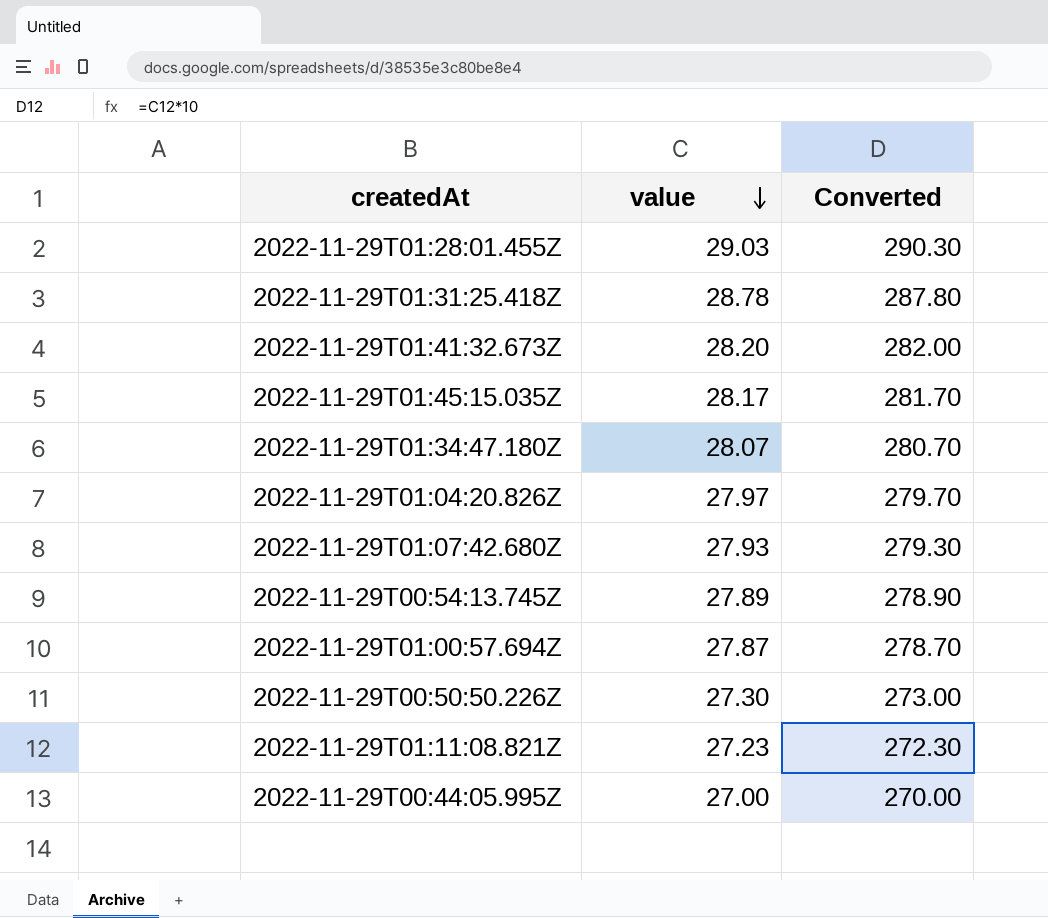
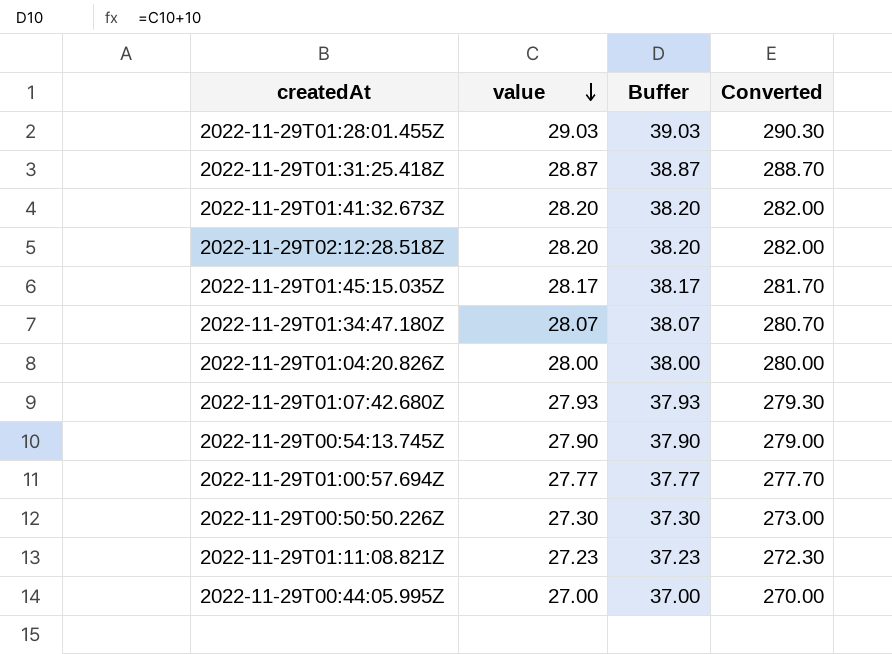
column Buffer | formula: none -> [value] + 10
2022-11-29T01:31:25.418Z | value: 28.78 -> 28.87
2022-11-29T01:31:25.418Z | Converted: 287.80 -> 288.70
row 2022-11-29T02:12:28.518Z: none -> 28.20 | 38.20 | 282.00
2022-11-29T01:04:20.826Z | value: 27.97 -> 28.00
2022-11-29T01:04:20.826Z | Converted: 279.70 -> 280.00
2022-11-29T00:54:13.745Z | value: 27.89 -> 27.90
2022-11-29T00:54:13.745Z | Converted: 278.90 -> 279.00
2022-11-29T01:00:57.694Z | value: 27.87 -> 27.77
2022-11-29T01:00:57.694Z | Converted: 278.70 -> 277.70

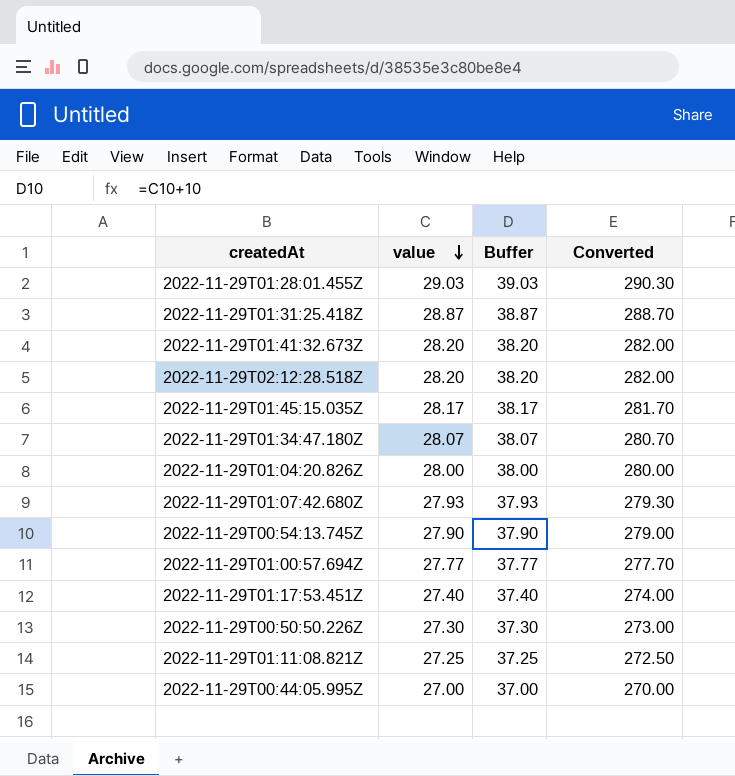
row 2022-11-29T01:17:53.451Z: none -> 27.40 | 37.40 | 274.00
2022-11-29T01:11:08.821Z | value: 27.23 -> 27.25
2022-11-29T01:11:08.821Z | Buffer: 37.23 -> 37.25
2022-11-29T01:11:08.821Z | Converted: 272.30 -> 272.50

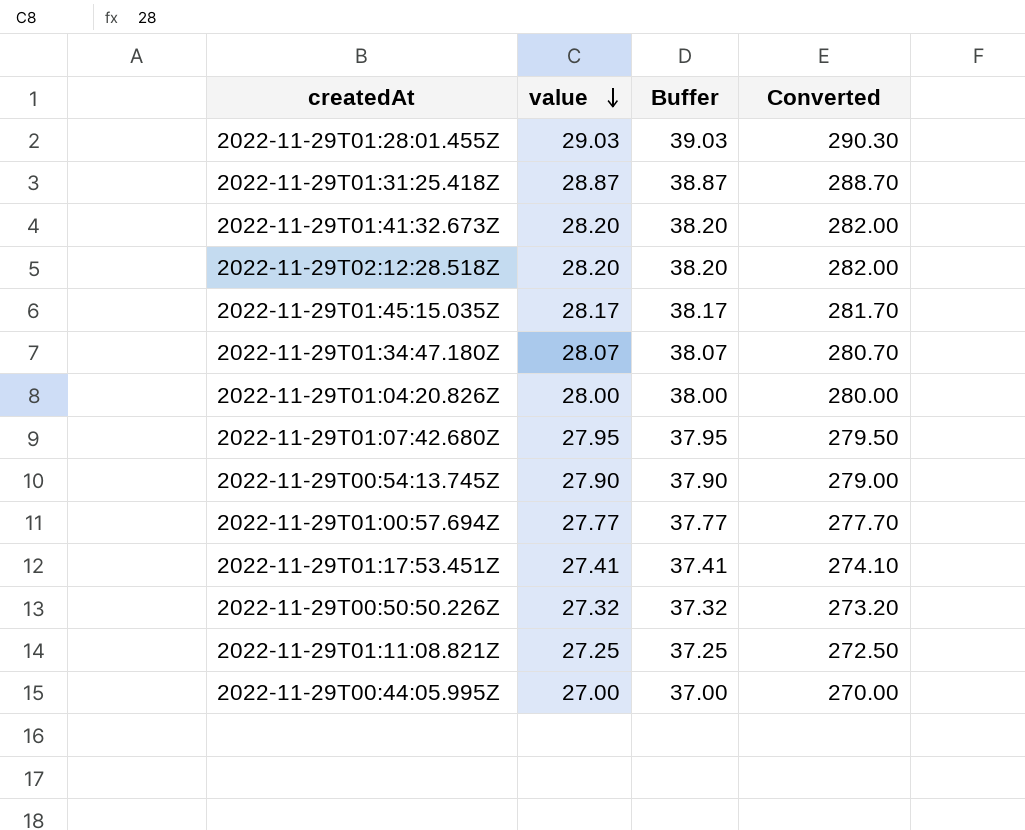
2022-11-29T01:07:42.680Z | value: 27.93 -> 27.95
2022-11-29T01:07:42.680Z | Buffer: 37.93 -> 37.95
2022-11-29T01:07:42.680Z | Converted: 279.30 -> 279.50
2022-11-29T01:17:53.451Z | value: 27.40 -> 27.41
2022-11-29T01:17:53.451Z | Buffer: 37.40 -> 37.41
2022-11-29T01:17:53.451Z | Converted: 274.00 -> 274.10
2022-11-29T00:50:50.226Z | value: 27.30 -> 27.32
2022-11-29T00:50:50.226Z | Buffer: 37.30 -> 37.32
2022-11-29T00:50:50.226Z | Converted: 273.00 -> 273.20

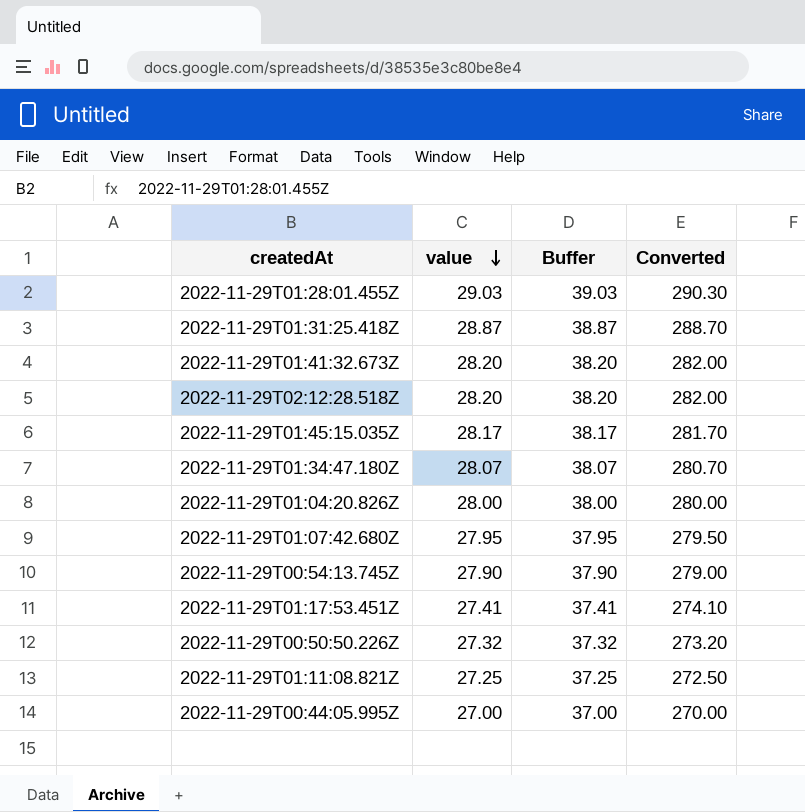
row 2022-11-29T01:00:57.694Z: 27.77 | 37.77 | 277.70 -> none

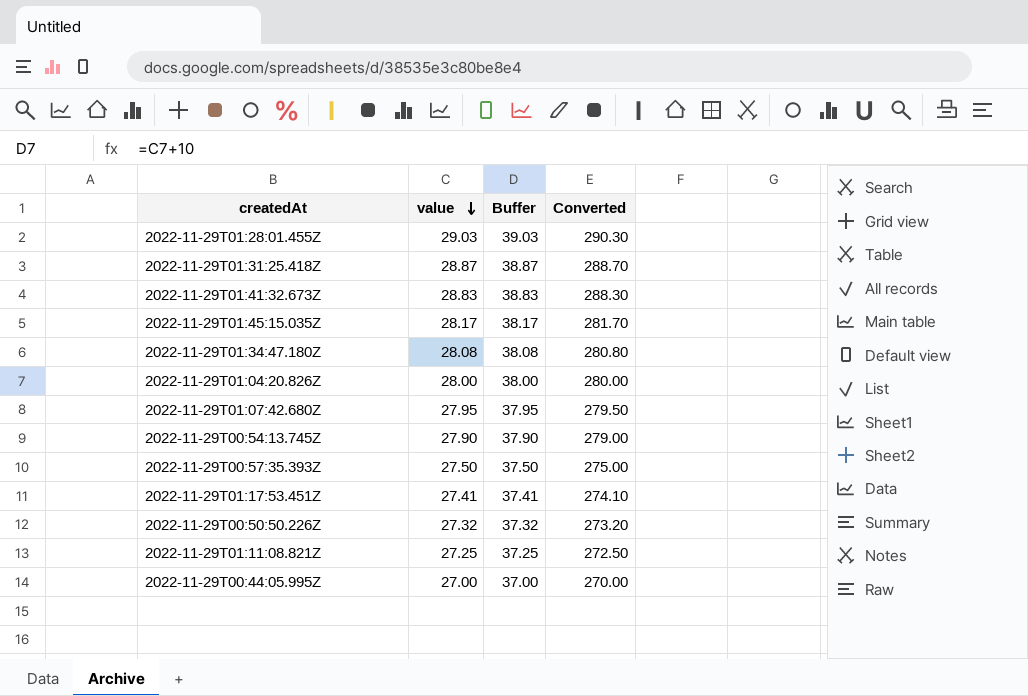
row 2022-11-29T02:12:28.518Z: 28.20 | 38.20 | 282.00 -> none
2022-11-29T01:41:32.673Z | value: 28.20 -> 28.83
2022-11-29T01:41:32.673Z | Buffer: 38.20 -> 38.83
2022-11-29T01:41:32.673Z | Converted: 282.00 -> 288.30
2022-11-29T01:34:47.180Z | value: 28.07 -> 28.08
2022-11-29T01:34:47.180Z | Buffer: 38.07 -> 38.08
2022-11-29T01:34:47.180Z | Converted: 280.70 -> 280.80
row 2022-11-29T00:57:35.393Z: none -> 27.50 | 37.50 | 275.00

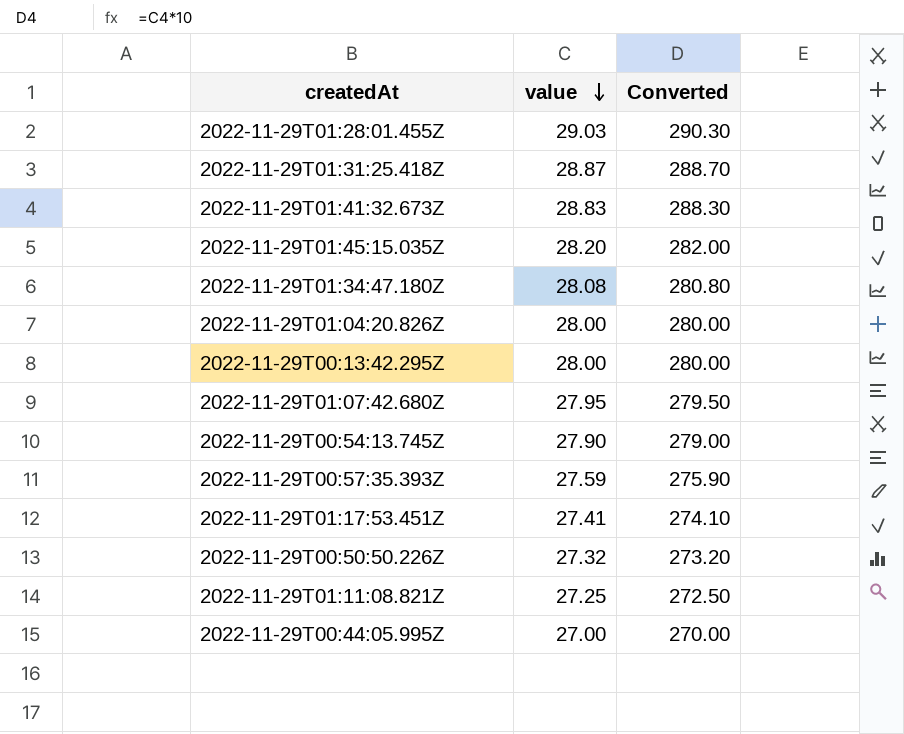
column Buffer | formula: [value] + 10 -> none
2022-11-29T01:45:15.035Z | value: 28.17 -> 28.20
2022-11-29T01:45:15.035Z | Converted: 281.70 -> 282.00
row 2022-11-29T00:13:42.295Z: none -> 28.00 | 280.00
2022-11-29T00:57:35.393Z | value: 27.50 -> 27.59
2022-11-29T00:57:35.393Z | Converted: 275.00 -> 275.90

